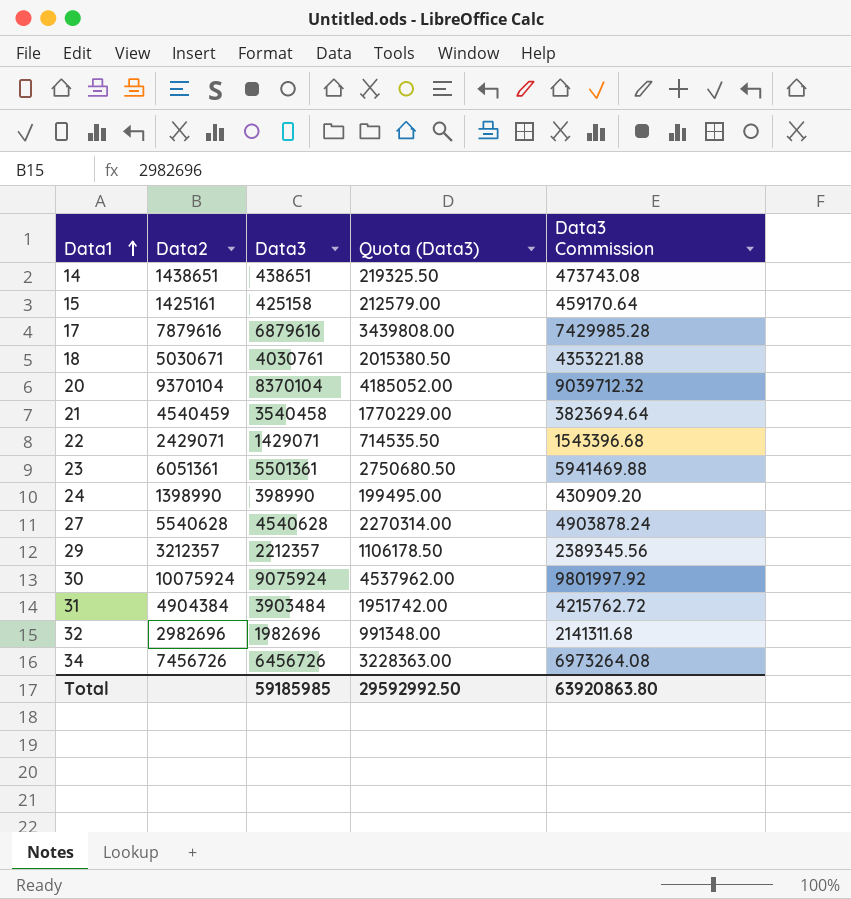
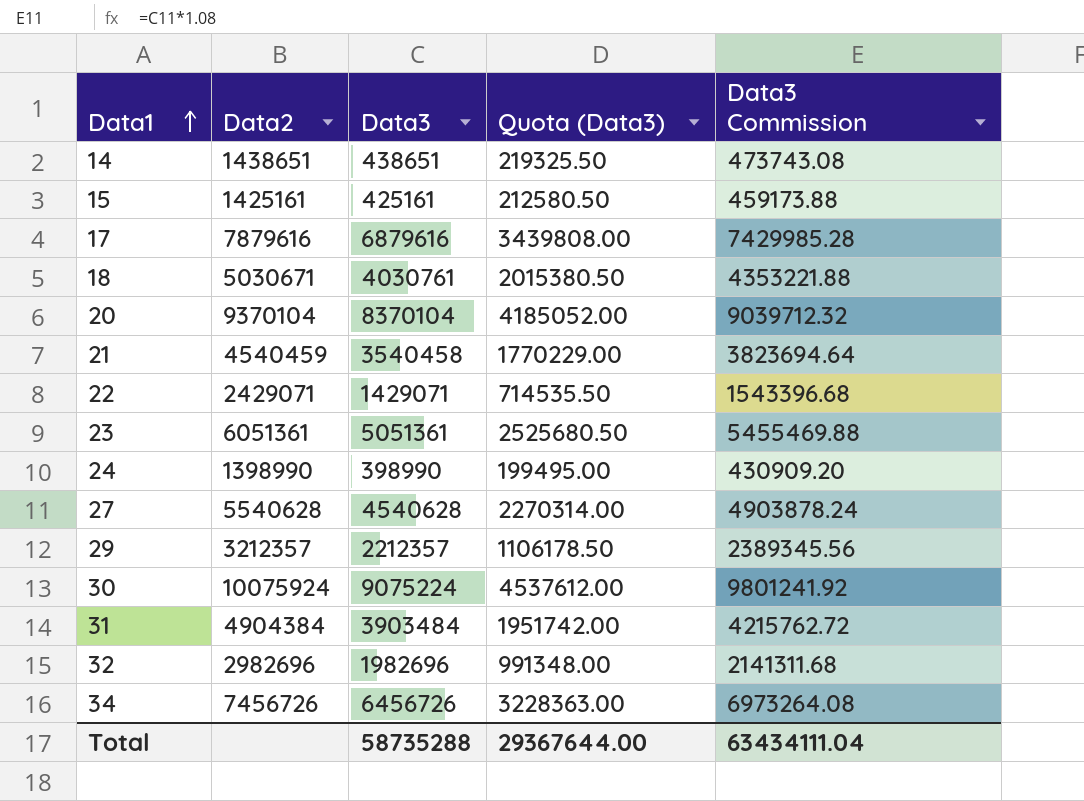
15 | Data3: 425158 -> 425161
15 | Quota (Data3): 212579.00 -> 212580.50
15 | Data3 Commission: 459170.64 -> 459173.88
23 | Data3: 5501361 -> 5051361
23 | Quota (Data3): 2750680.50 -> 2525680.50
23 | Data3 Commission: 5941469.88 -> 5455469.88
30 | Data3: 9075924 -> 9075224
30 | Quota (Data3): 4537962.00 -> 4537612.00
30 | Data3 Commission: 9801997.92 -> 9801241.92
Total | Data3: 59185985 -> 58735288
Total | Quota (Data3): 29592992.50 -> 29367644.00
Total | Data3 Commission: 63920863.80 -> 63434111.04

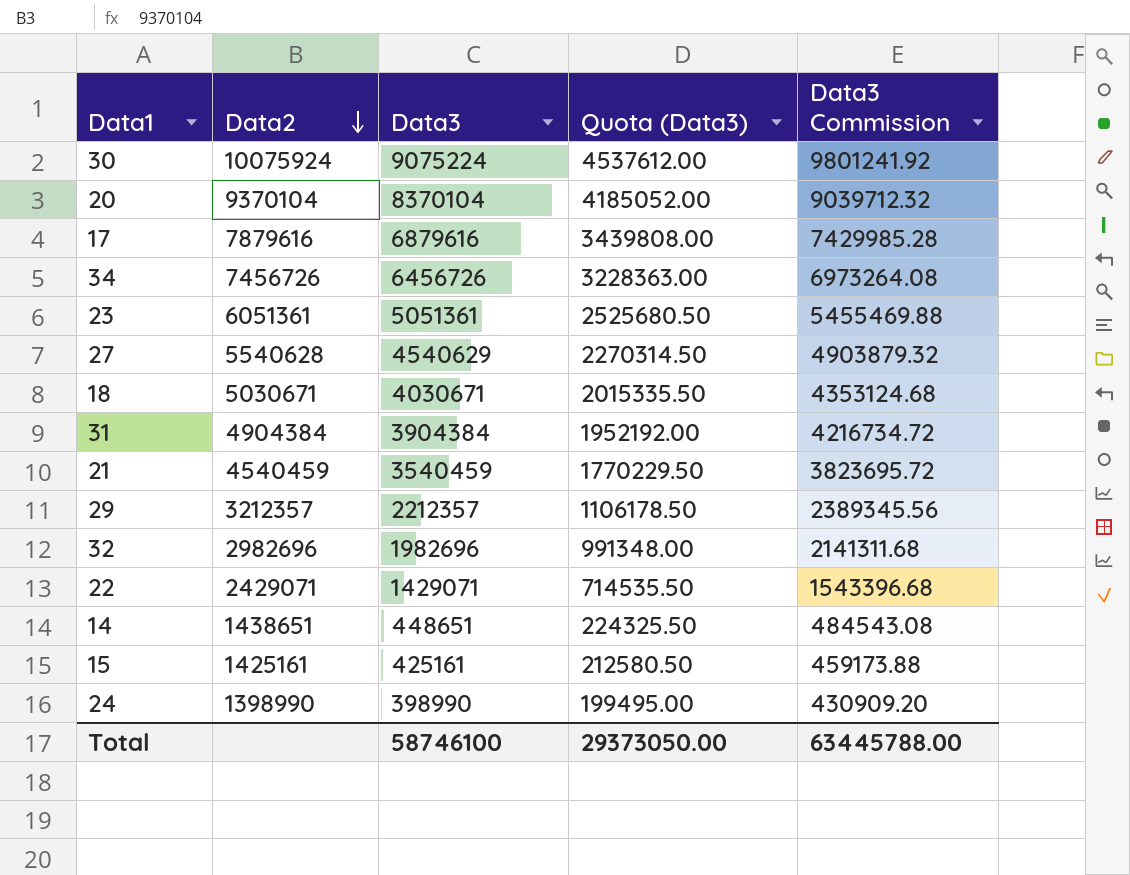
row order: Data1 ascending -> Data2 descending
27 | Data3: 4540628 -> 4540629
27 | Quota (Data3): 2270314.00 -> 2270314.50
27 | Data3 Commission: 4903878.24 -> 4903879.32
18 | Data3: 4030761 -> 4030671
18 | Quota (Data3): 2015380.50 -> 2015335.50
18 | Data3 Commission: 4353221.88 -> 4353124.68
31 | Data3: 3903484 -> 3904384
31 | Quota (Data3): 1951742.00 -> 1952192.00
31 | Data3 Commission: 4215762.72 -> 4216734.72
21 | Data3: 3540458 -> 3540459
21 | Quota (Data3): 1770229.00 -> 1770229.50
21 | Data3 Commission: 3823694.64 -> 3823695.72
14 | Data3: 438651 -> 448651
14 | Quota (Data3): 219325.50 -> 224325.50
14 | Data3 Commission: 473743.08 -> 484543.08
Total | Data3: 58735288 -> 58746100
Total | Quota (Data3): 29367644.00 -> 29373050.00
Total | Data3 Commission: 63434111.04 -> 63445788.00

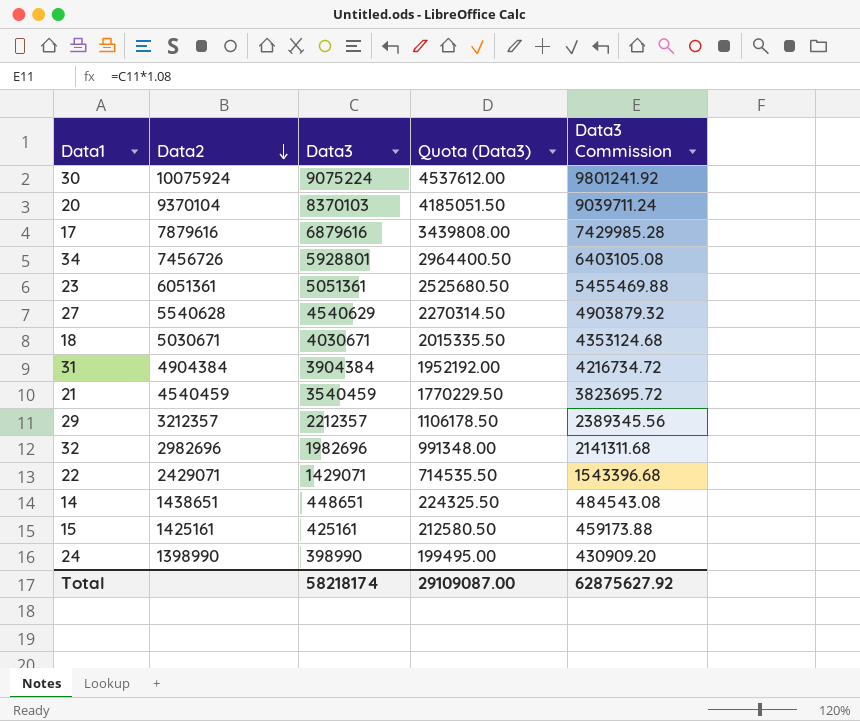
20 | Data3: 8370104 -> 8370103
20 | Quota (Data3): 4185052.00 -> 4185051.50
20 | Data3 Commission: 9039712.32 -> 9039711.24
34 | Data3: 6456726 -> 5928801
34 | Quota (Data3): 3228363.00 -> 2964400.50
34 | Data3 Commission: 6973264.08 -> 6403105.08
Total | Data3: 58746100 -> 58218174
Total | Quota (Data3): 29373050.00 -> 29109087.00
Total | Data3 Commission: 63445788.00 -> 62875627.92

